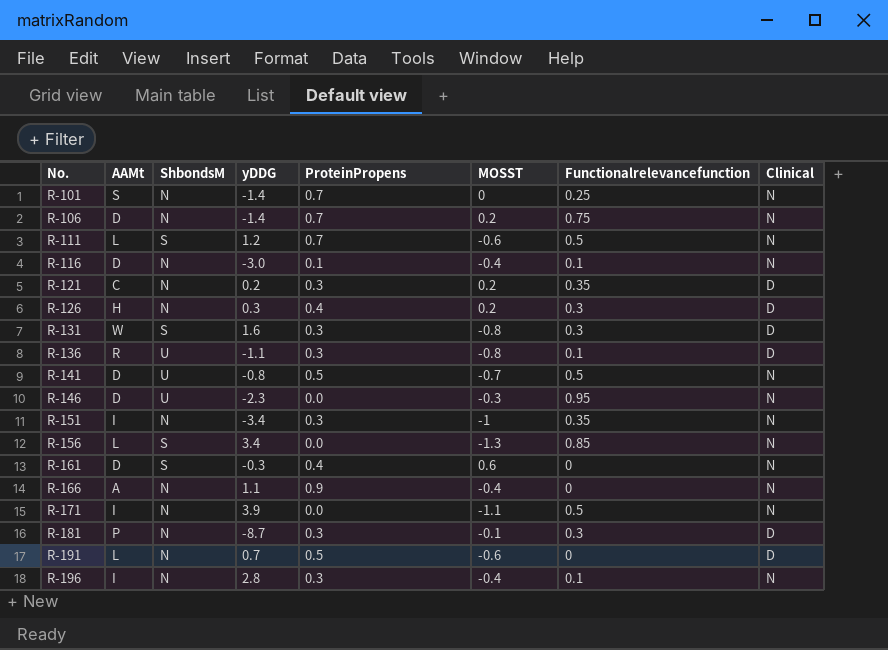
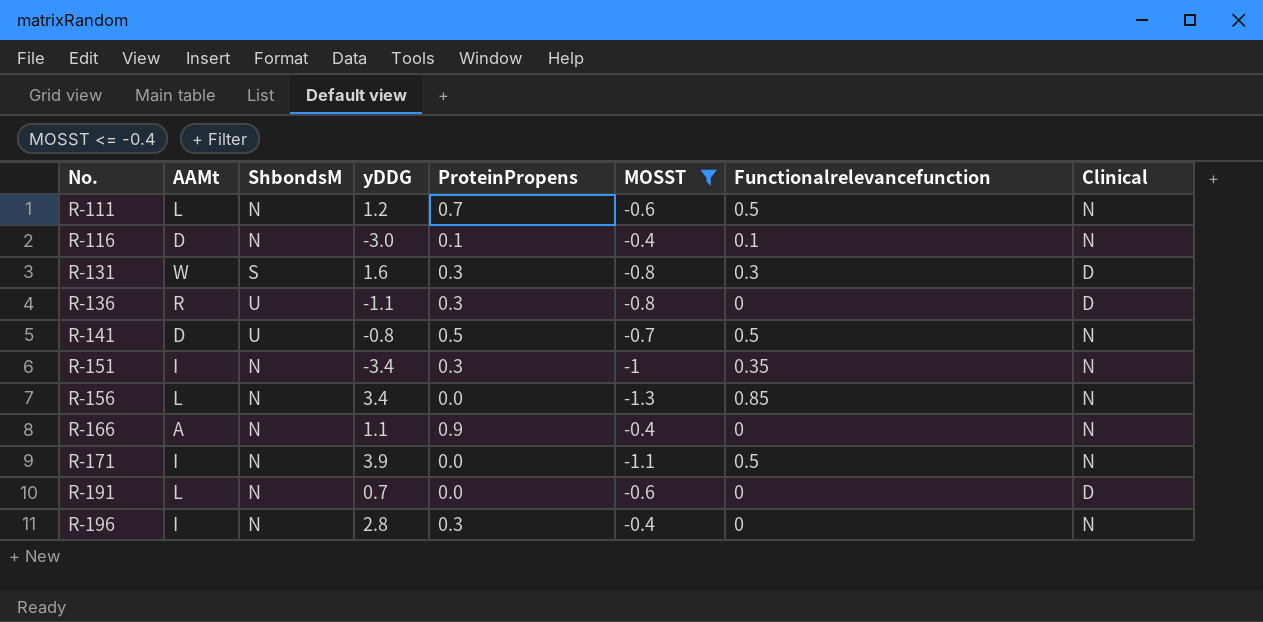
filter: none -> MOSST <= -0.4
R-111 | ShbondsM: S -> N
R-136 | Functionalrelevancefunction: 0.1 -> 0
R-156 | ShbondsM: S -> N
R-191 | ProteinPropens: 0.5 -> 0.0
R-196 | Functionalrelevancefunction: 0.1 -> 0

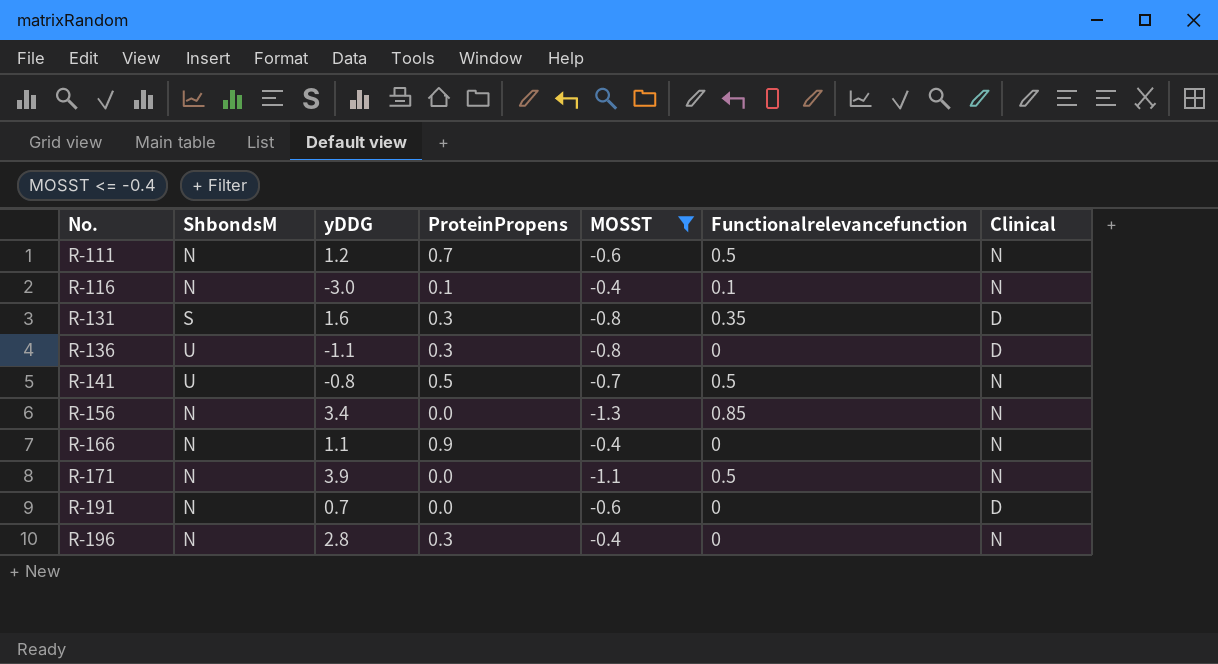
column AAMt | position: 2 -> none
row R-151: I | N | -3.4 | 0.3 | -1 | 0.35 | N -> none
R-131 | Functionalrelevancefunction: 0.3 -> 0.35

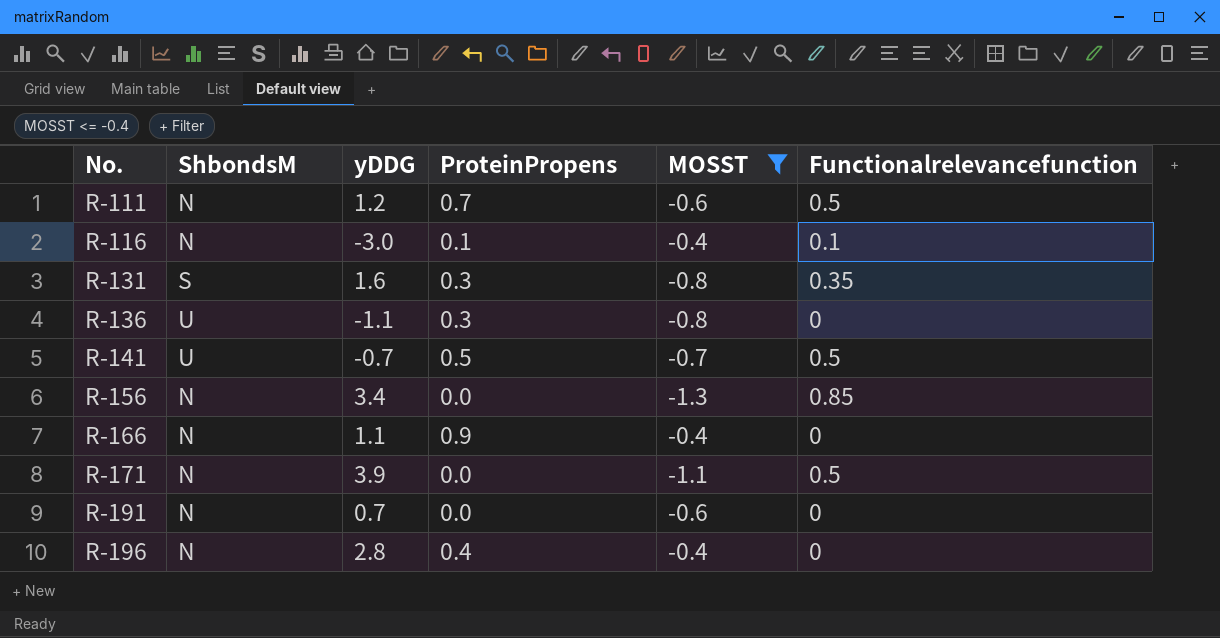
column Clinical | position: 7 -> none
R-141 | yDDG: -0.8 -> -0.7
R-196 | ProteinPropens: 0.3 -> 0.4

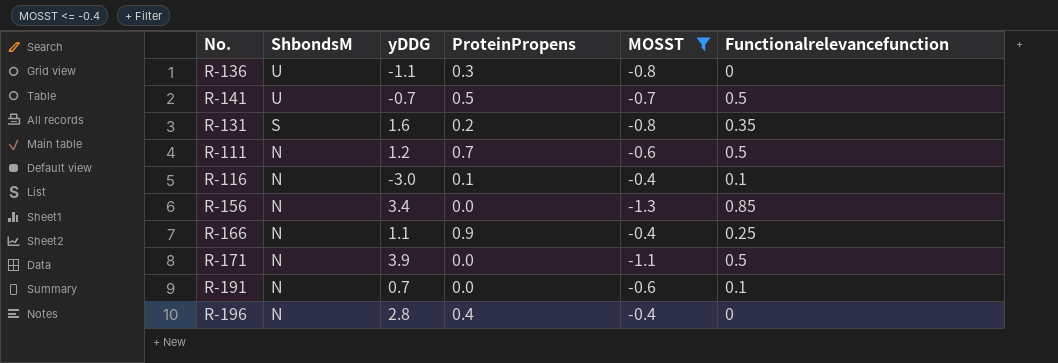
row order: No. ascending -> ShbondsM descending
R-131 | ProteinPropens: 0.3 -> 0.2
R-166 | Functionalrelevancefunction: 0 -> 0.25
R-191 | Functionalrelevancefunction: 0 -> 0.1

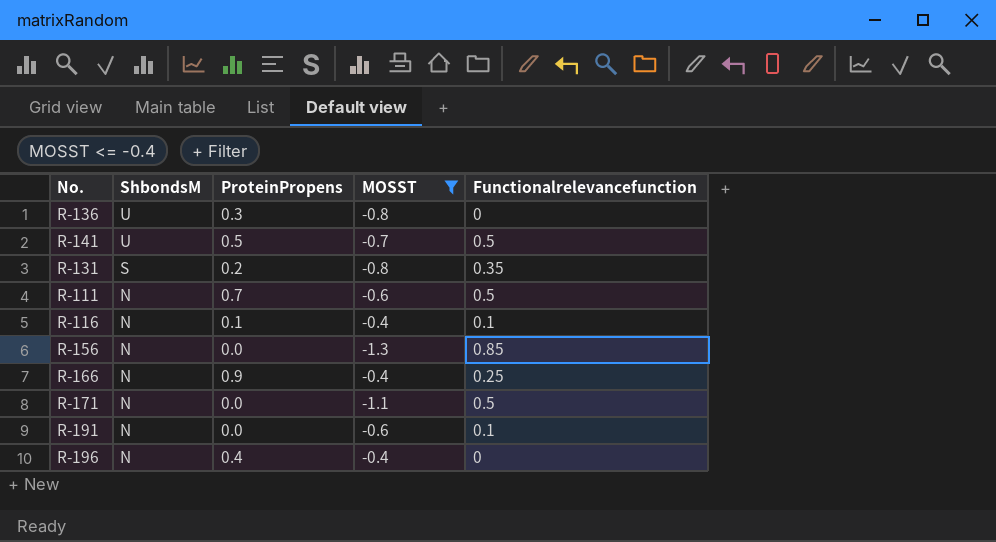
column yDDG | position: 3 -> none

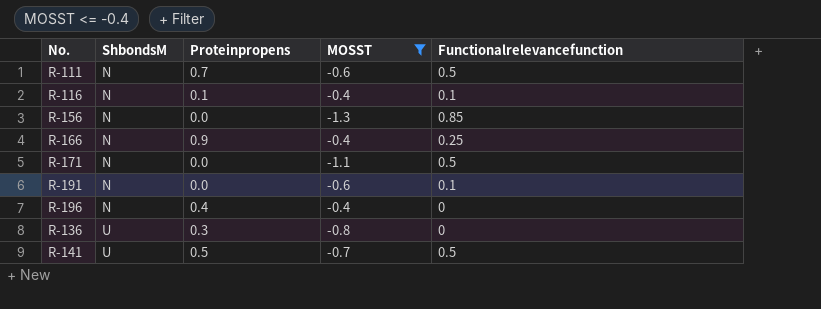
row order: ShbondsM descending -> ShbondsM ascending
column name: ProteinPropens -> Proteinpropens
row R-131: S | 0.2 | -0.8 | 0.35 -> none

